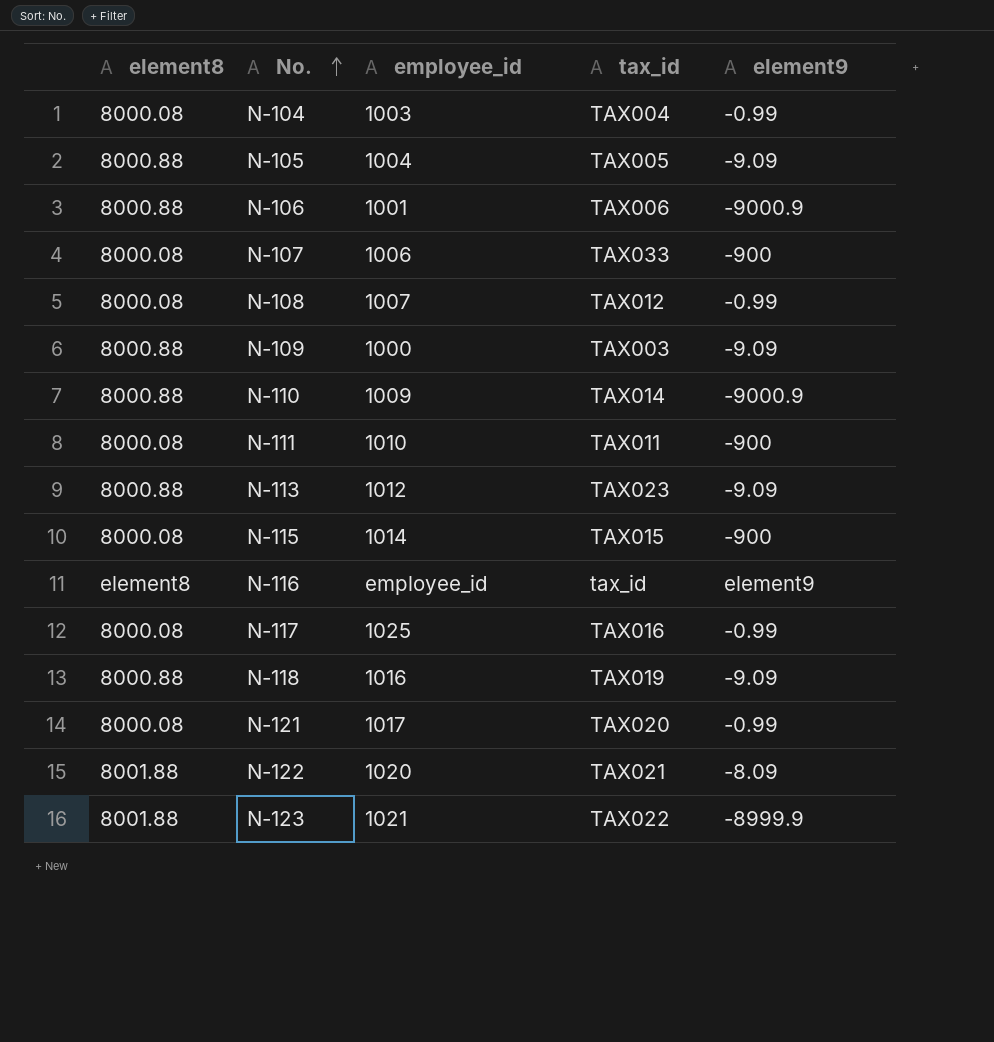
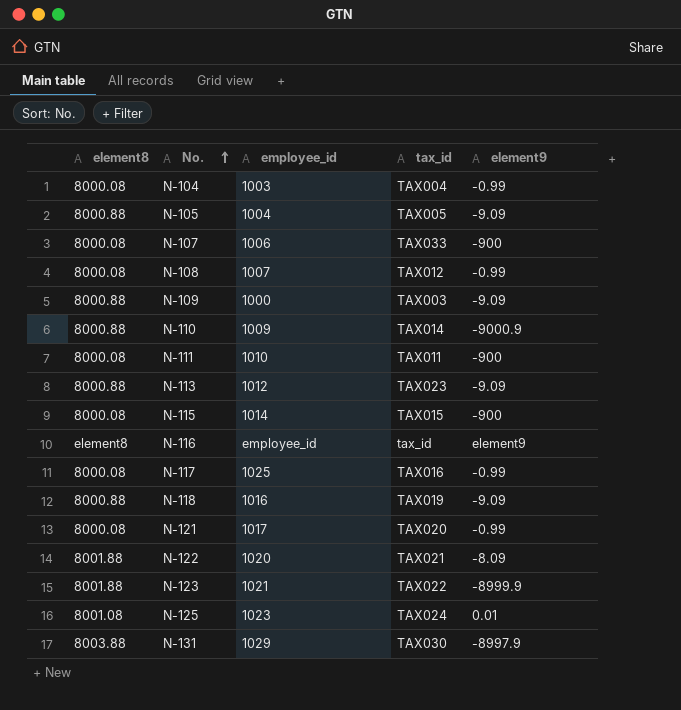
row N-106: 8000.88 | 1001 | TAX006 | -9000.9 -> none
row N-125: none -> 8001.08 | 1023 | TAX024 | 0.01
row N-131: none -> 8003.88 | 1029 | TAX030 | -8997.9

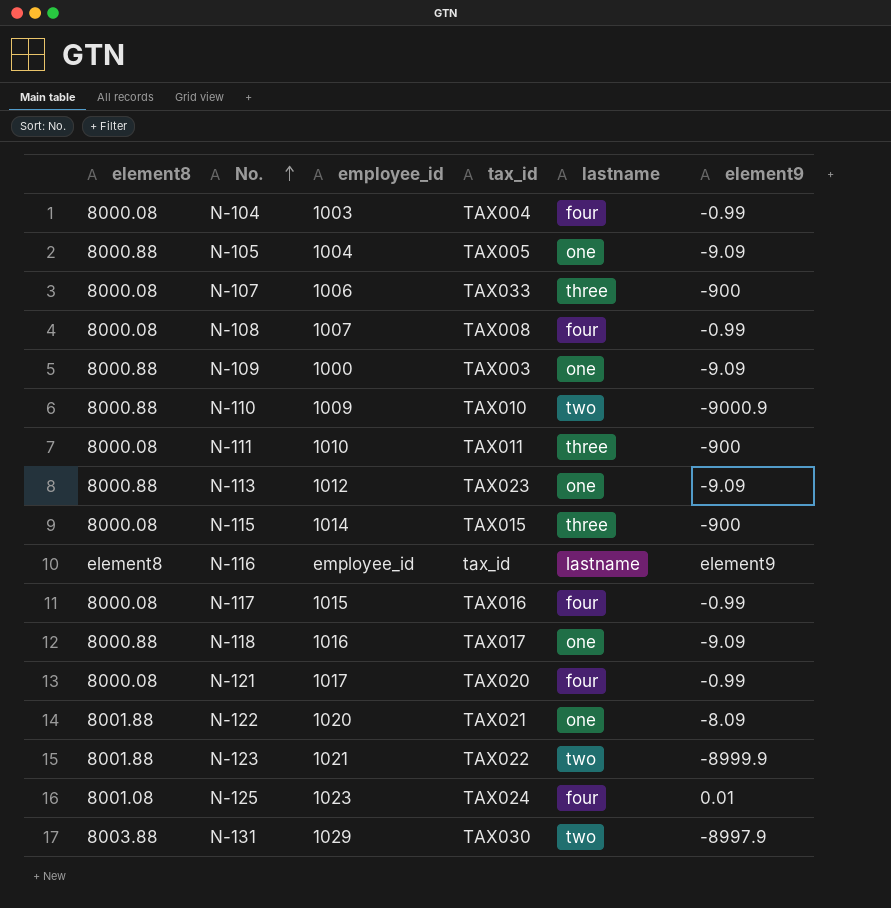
column lastname | position: none -> 5
N-108 | tax_id: TAX012 -> TAX008
N-110 | tax_id: TAX014 -> TAX010
N-117 | employee_id: 1025 -> 1015
N-118 | tax_id: TAX019 -> TAX017

